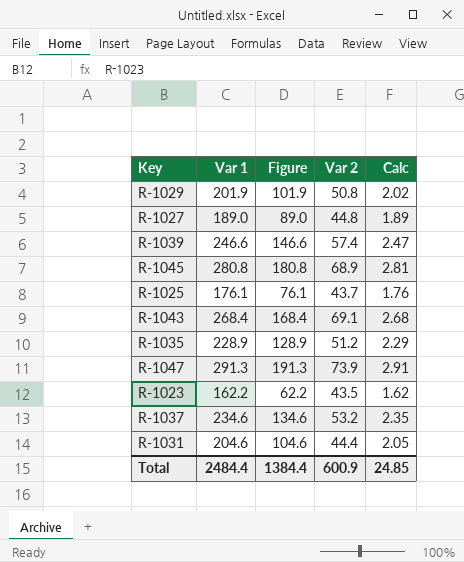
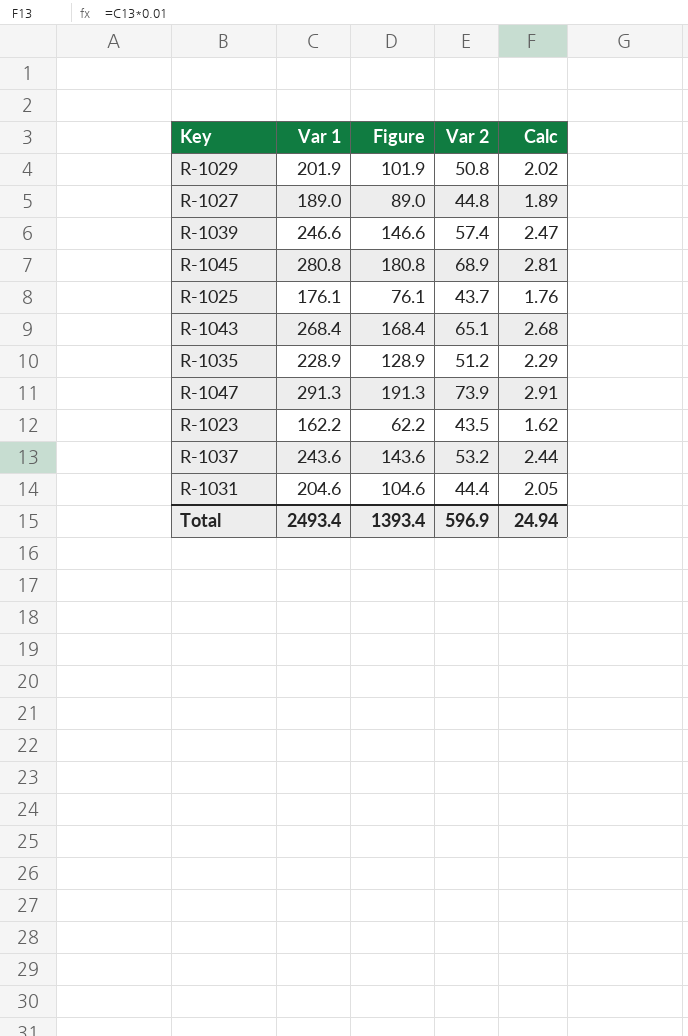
R-1043 | Var 2: 69.1 -> 65.1
R-1037 | Var 1: 234.6 -> 243.6
R-1037 | Figure: 134.6 -> 143.6
R-1037 | Calc: 2.35 -> 2.44
Total | Var 1: 2484.4 -> 2493.4
Total | Figure: 1384.4 -> 1393.4
Total | Var 2: 600.9 -> 596.9
Total | Calc: 24.85 -> 24.94

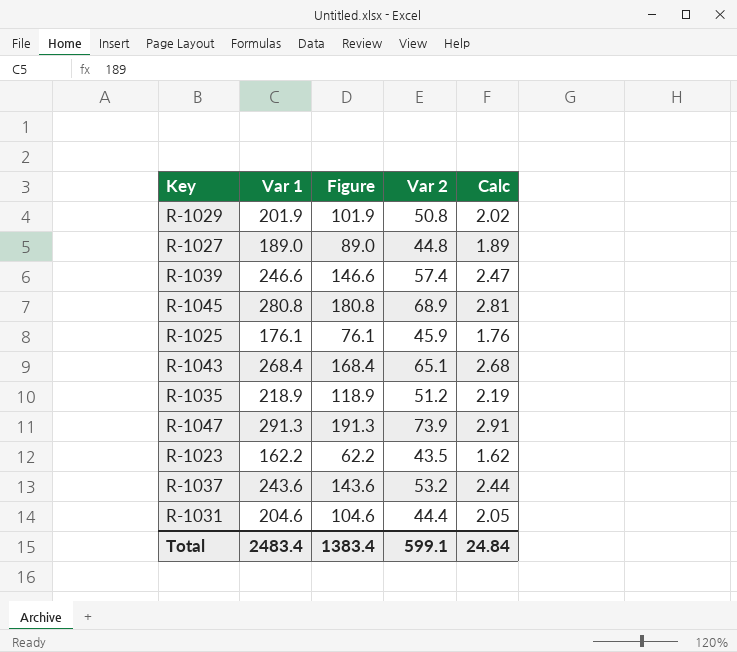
R-1025 | Var 2: 43.7 -> 45.9
R-1035 | Var 1: 228.9 -> 218.9
R-1035 | Figure: 128.9 -> 118.9
R-1035 | Calc: 2.29 -> 2.19
Total | Var 1: 2493.4 -> 2483.4
Total | Figure: 1393.4 -> 1383.4
Total | Var 2: 596.9 -> 599.1
Total | Calc: 24.94 -> 24.84

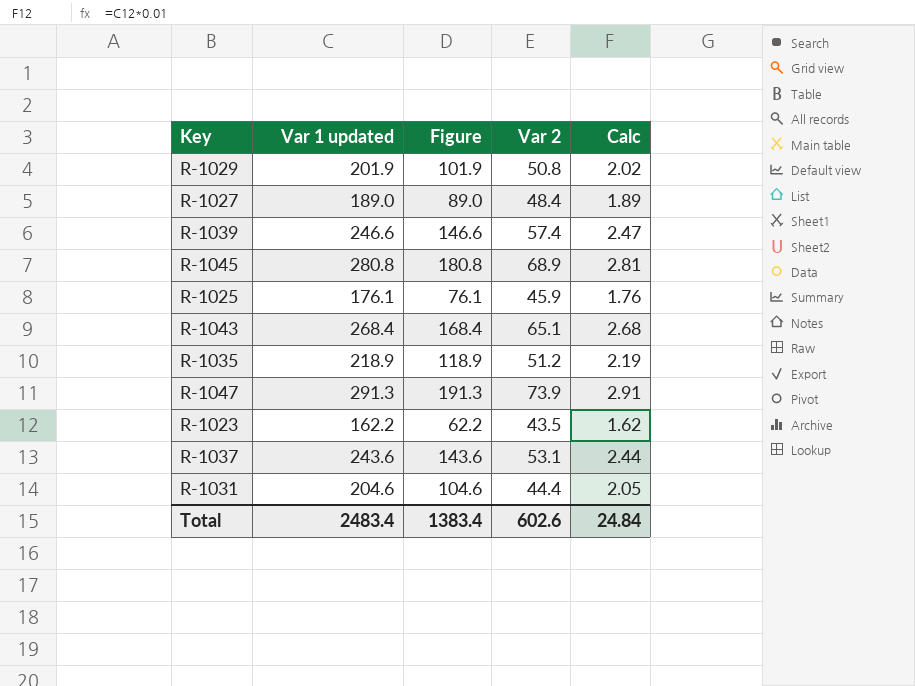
column name: Var 1 -> Var 1 updated
R-1027 | Var 2: 44.8 -> 48.4
R-1037 | Var 2: 53.2 -> 53.1
Total | Var 2: 599.1 -> 602.6

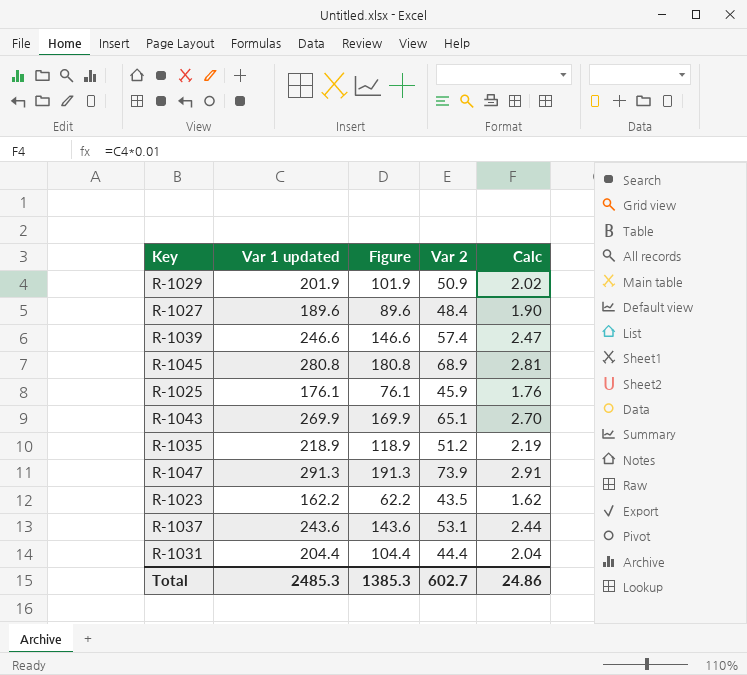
R-1029 | Var 2: 50.8 -> 50.9
R-1027 | Var 1 updated: 189.0 -> 189.6
R-1027 | Figure: 89.0 -> 89.6
R-1027 | Calc: 1.89 -> 1.90
R-1043 | Var 1 updated: 268.4 -> 269.9
R-1043 | Figure: 168.4 -> 169.9
R-1043 | Calc: 2.68 -> 2.70
R-1031 | Var 1 updated: 204.6 -> 204.4
R-1031 | Figure: 104.6 -> 104.4
R-1031 | Calc: 2.05 -> 2.04
Total | Var 1 updated: 2483.4 -> 2485.3
Total | Figure: 1383.4 -> 1385.3
Total | Var 2: 602.6 -> 602.7
Total | Calc: 24.84 -> 24.86

